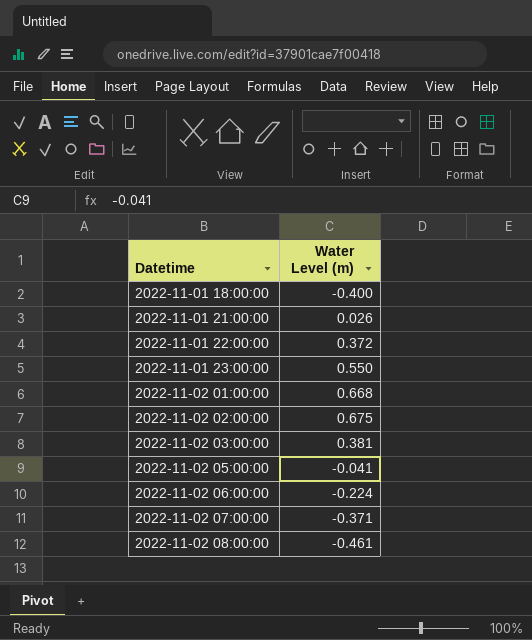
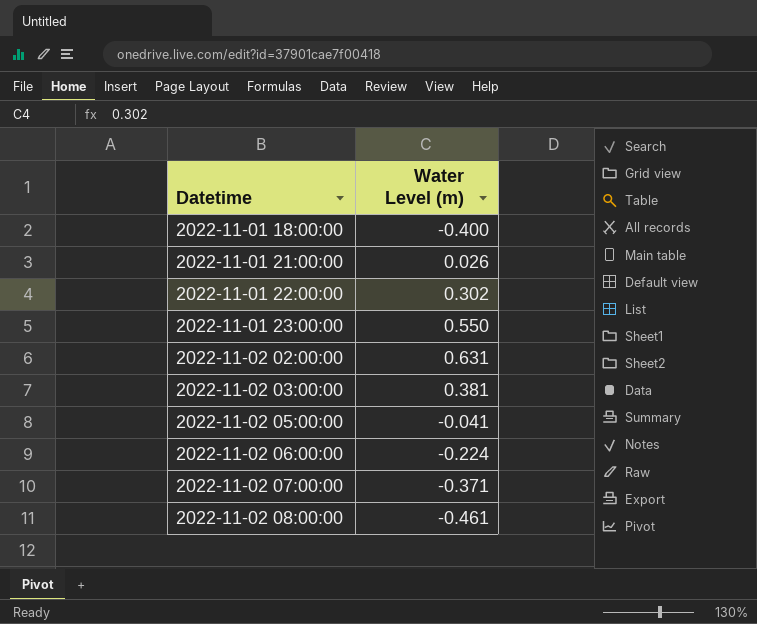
row 2022-11-02 01:00:00: 0.668 -> none
2022-11-01 22:00:00 | Water Level (m): 0.372 -> 0.302
2022-11-02 02:00:00 | Water Level (m): 0.675 -> 0.631

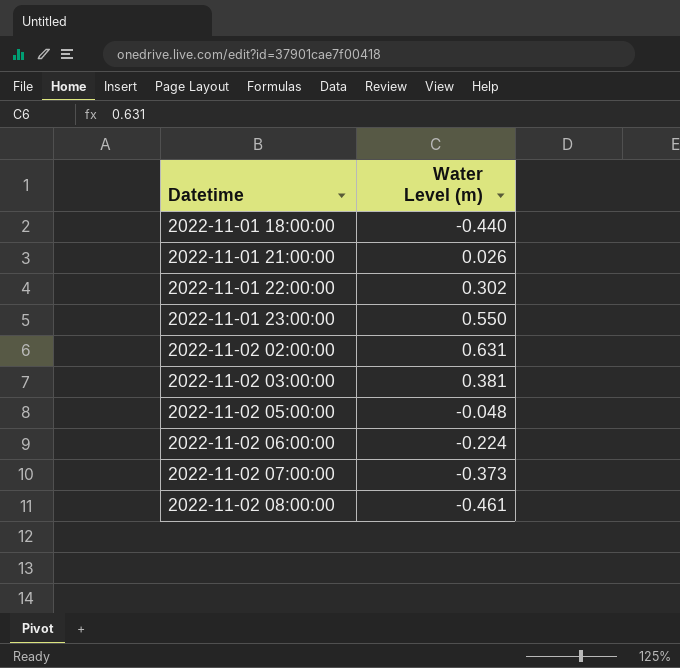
2022-11-01 18:00:00 | Water Level (m): -0.400 -> -0.440
2022-11-02 05:00:00 | Water Level (m): -0.041 -> -0.048
2022-11-02 07:00:00 | Water Level (m): -0.371 -> -0.373

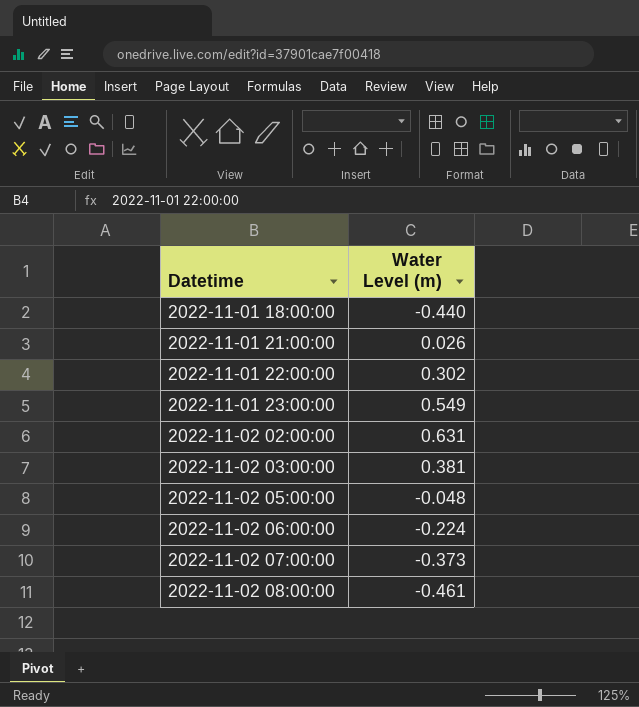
2022-11-01 23:00:00 | Water Level (m): 0.550 -> 0.549

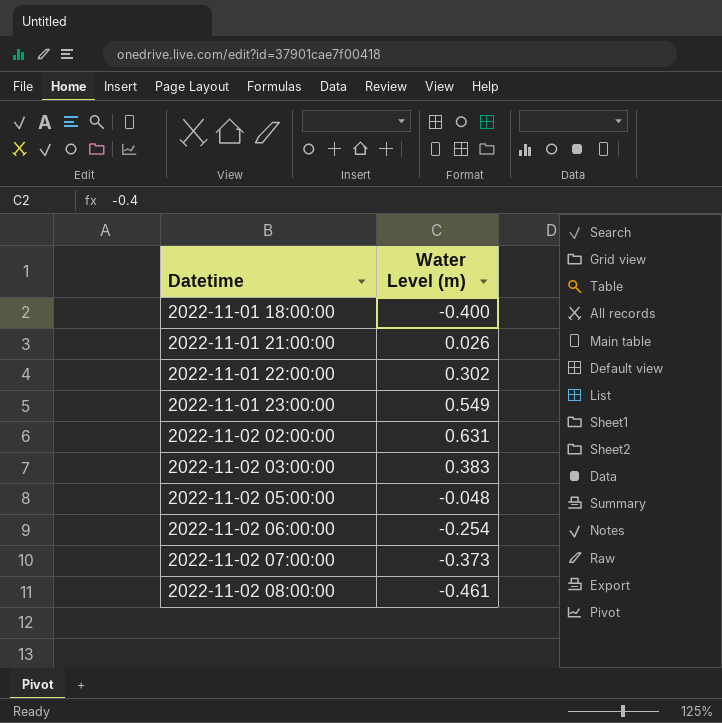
2022-11-01 18:00:00 | Water Level (m): -0.440 -> -0.400
2022-11-02 03:00:00 | Water Level (m): 0.381 -> 0.383
2022-11-02 06:00:00 | Water Level (m): -0.224 -> -0.254

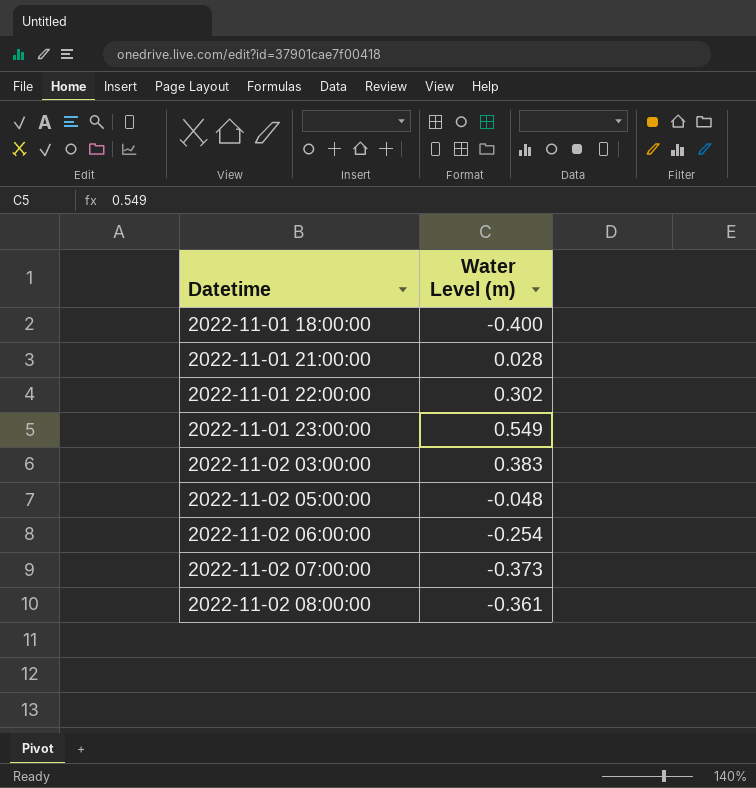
row 2022-11-02 02:00:00: 0.631 -> none
2022-11-01 21:00:00 | Water Level (m): 0.026 -> 0.028
2022-11-02 08:00:00 | Water Level (m): -0.461 -> -0.361

